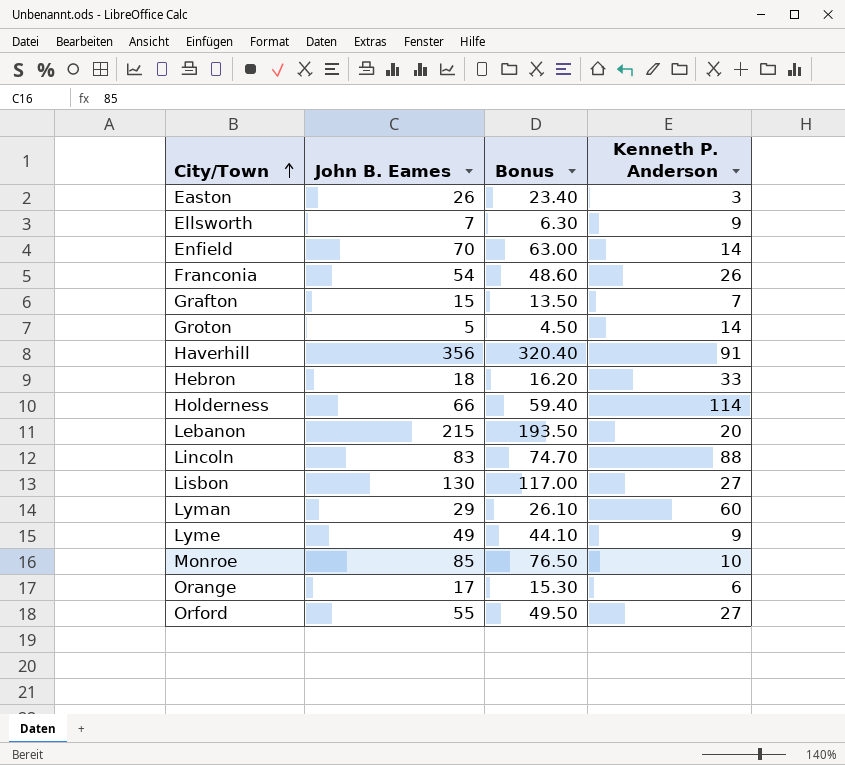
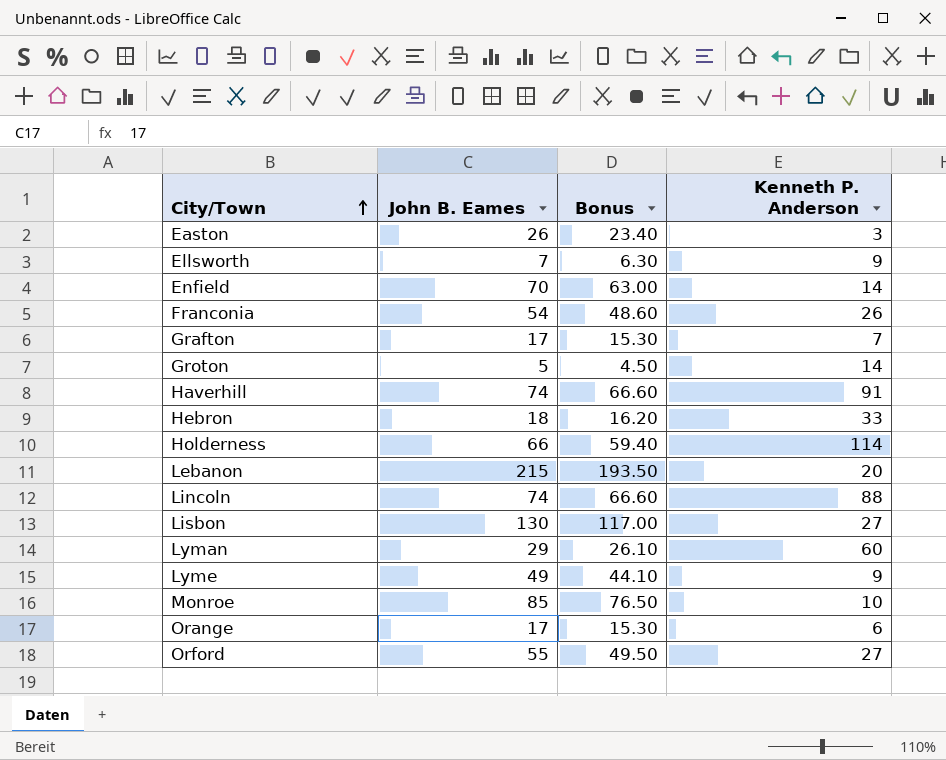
Grafton | John B. Eames: 15 -> 17
Grafton | Bonus: 13.50 -> 15.30
Haverhill | John B. Eames: 356 -> 74
Haverhill | Bonus: 320.40 -> 66.60
Lincoln | John B. Eames: 83 -> 74
Lincoln | Bonus: 74.70 -> 66.60

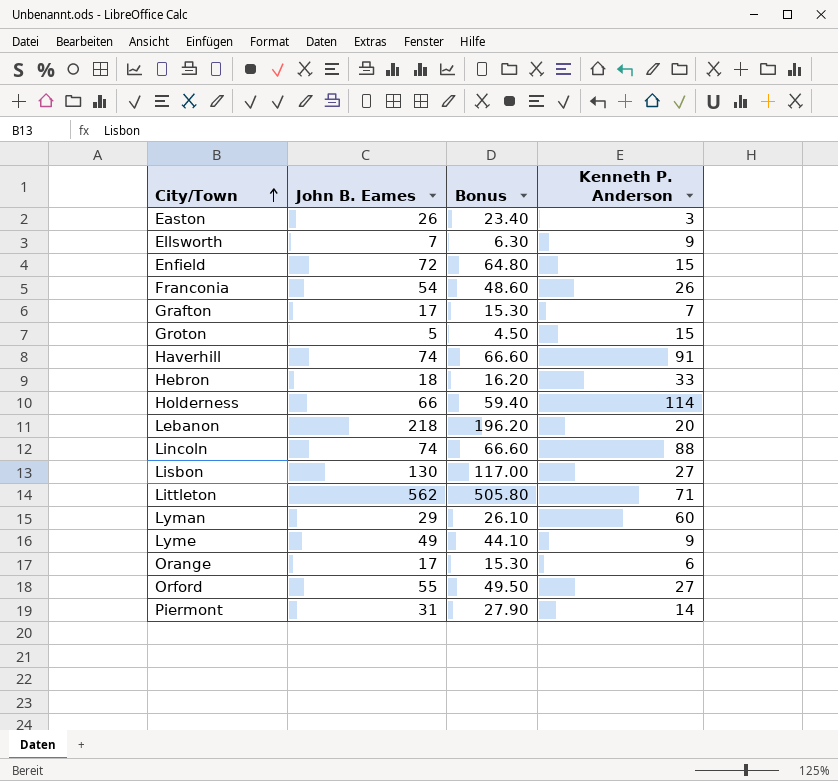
row Monroe: 85 | 76.50 | 10 -> none
Enfield | John B. Eames: 70 -> 72
Enfield | Bonus: 63.00 -> 64.80
Enfield | Kenneth P. Anderson: 14 -> 15
Groton | Kenneth P. Anderson: 14 -> 15
Lebanon | John B. Eames: 215 -> 218
Lebanon | Bonus: 193.50 -> 196.20
row Littleton: none -> 562 | 505.80 | 71
row Piermont: none -> 31 | 27.90 | 14

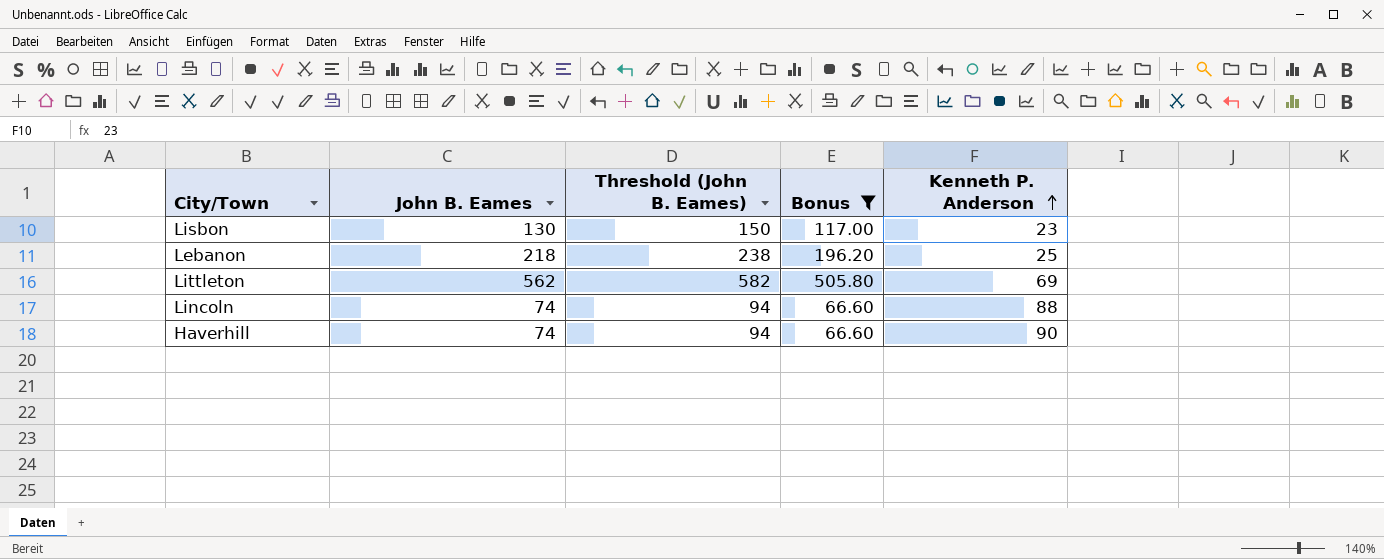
filter: none -> Bonus >= 66.60
row order: City/Town ascending -> Kenneth P. Anderson ascending
column Threshold (John B. Eames) | formula: none -> [John B. Eames] + 20
Lisbon | Kenneth P. Anderson: 27 -> 23
Lebanon | Kenneth P. Anderson: 20 -> 25
Littleton | Kenneth P. Anderson: 71 -> 69
Haverhill | Kenneth P. Anderson: 91 -> 90

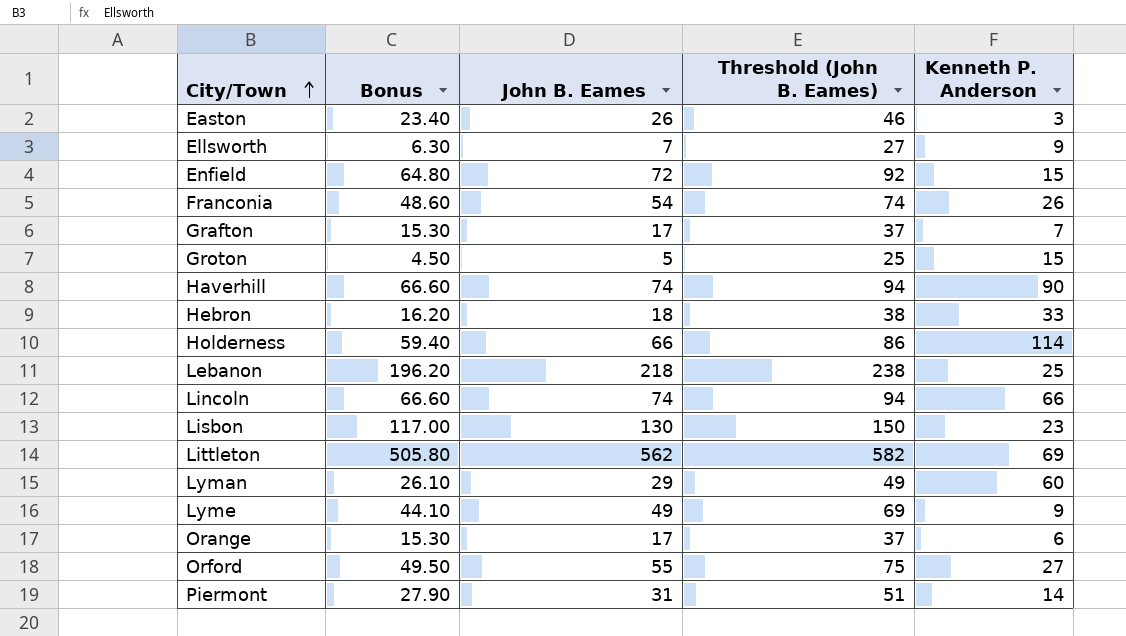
filter: Bonus >= 66.60 -> none
row order: Kenneth P. Anderson ascending -> City/Town ascending
column Bonus | position: 4 -> 2
Lincoln | Kenneth P. Anderson: 88 -> 66

